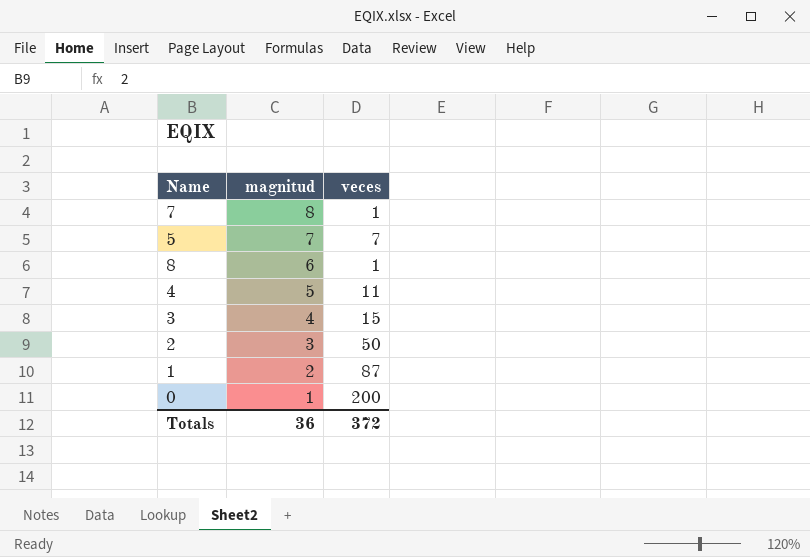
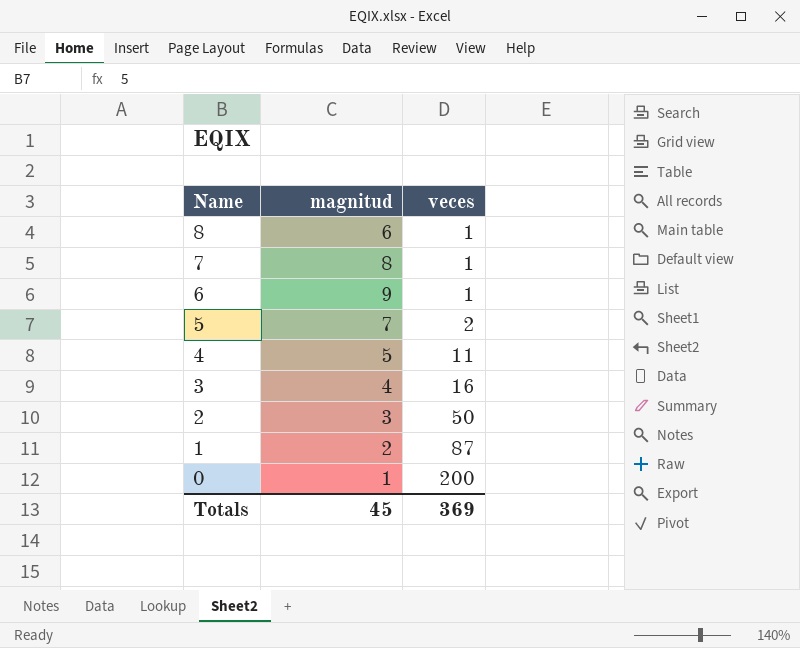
row order: magnitud descending -> Name descending
row 6: none -> 9 | 1
5 | veces: 7 -> 2
3 | veces: 15 -> 16
Totals | magnitud: 36 -> 45
Totals | veces: 372 -> 369

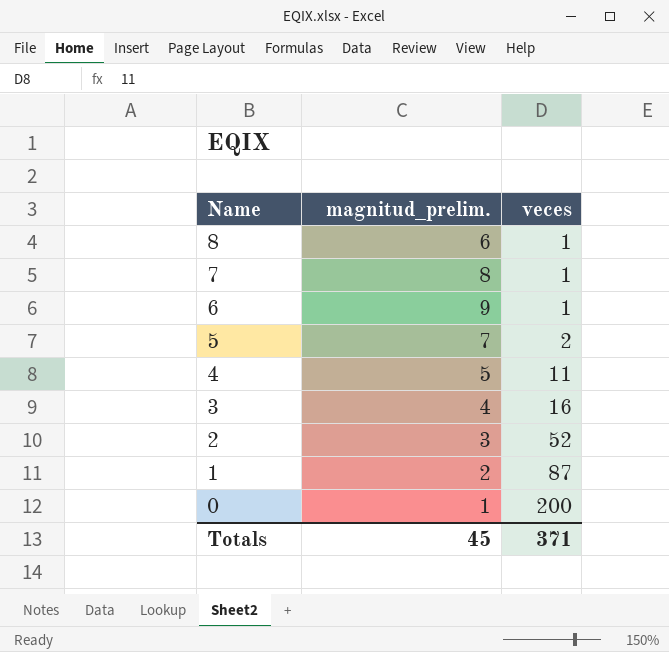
column name: magnitud -> magnitud_prelim.
2 | veces: 50 -> 52
Totals | veces: 369 -> 371

